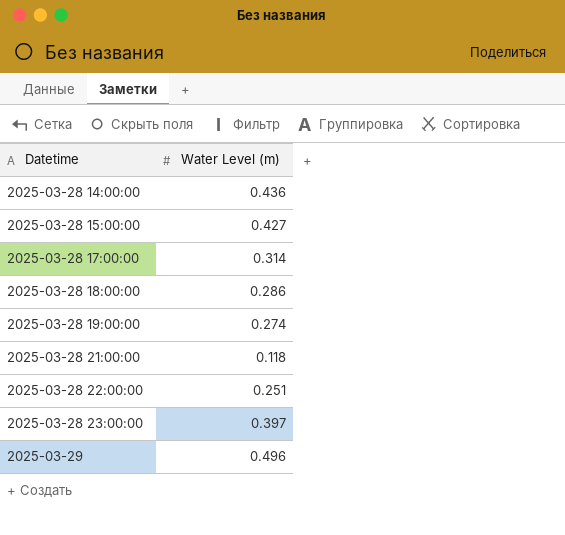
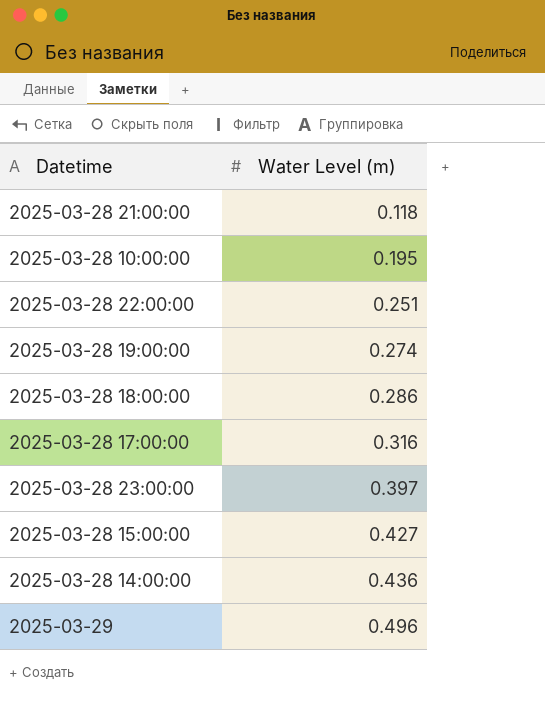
row order: Datetime ascending -> Water Level (m) ascending
row 2025-03-28 10:00:00: none -> 0.195
2025-03-28 17:00:00 | Water Level (m): 0.314 -> 0.316

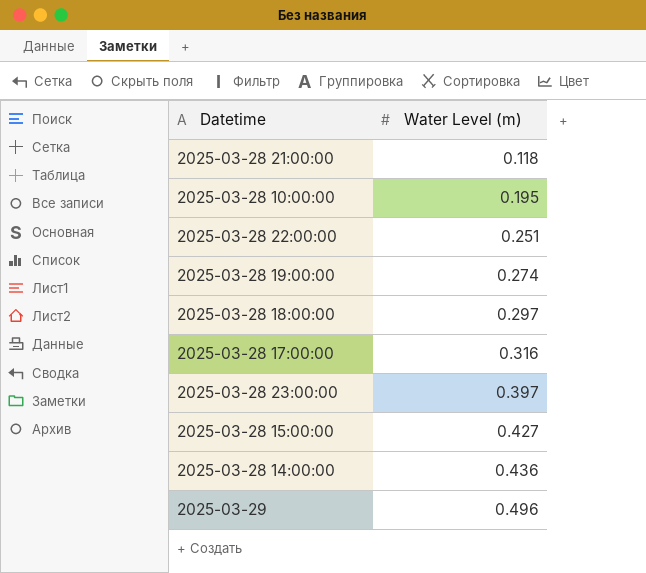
2025-03-28 18:00:00 | Water Level (m): 0.286 -> 0.297

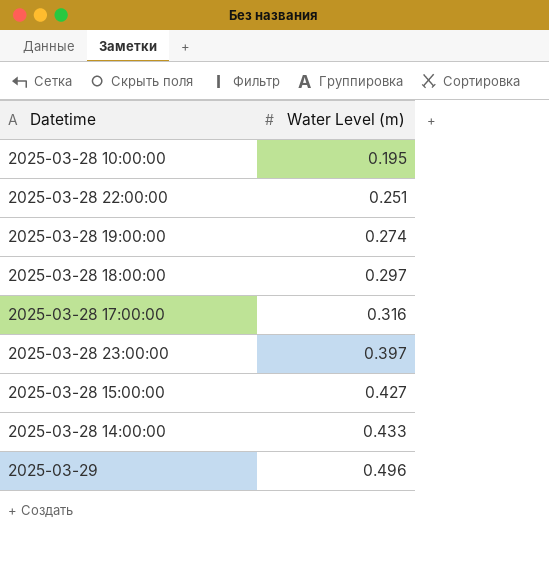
row 2025-03-28 21:00:00: 0.118 -> none
2025-03-28 14:00:00 | Water Level (m): 0.436 -> 0.433

